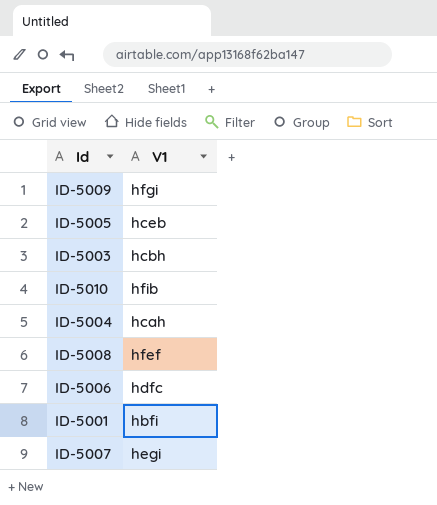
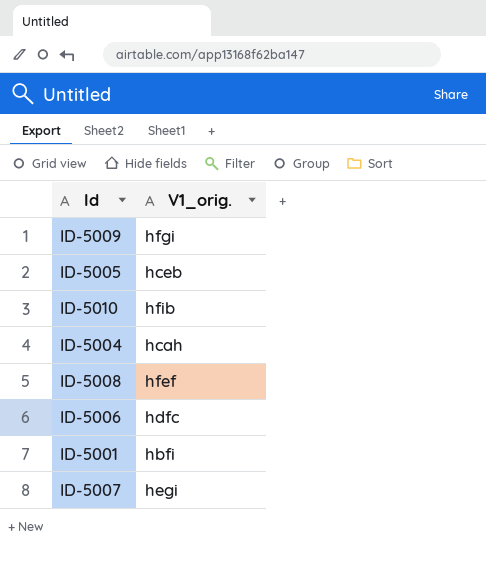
column name: V1 -> V1_orig.
row ID-5003: hcbh -> none

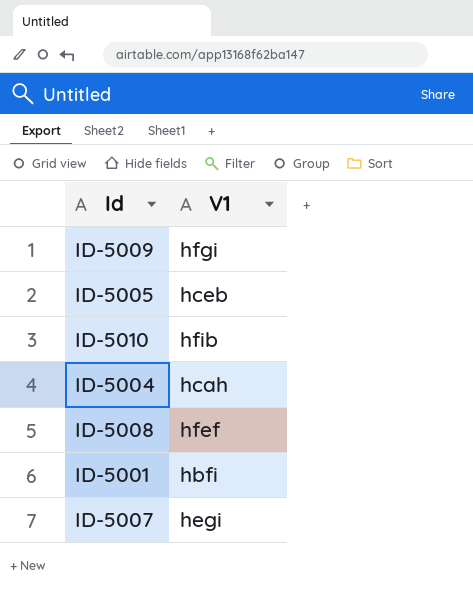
column name: V1_orig. -> V1
row ID-5006: hdfc -> none

